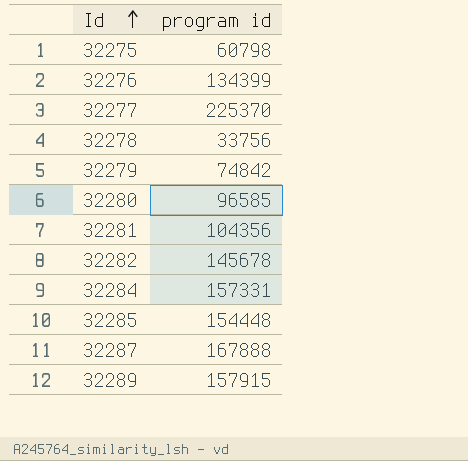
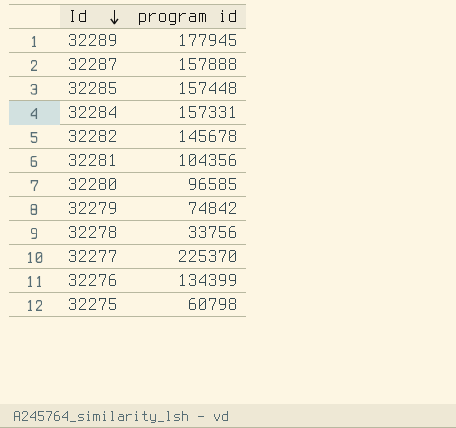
row order: Id ascending -> Id descending
32289 | program id: 157915 -> 177945
32287 | program id: 167888 -> 157888
32285 | program id: 154448 -> 157448

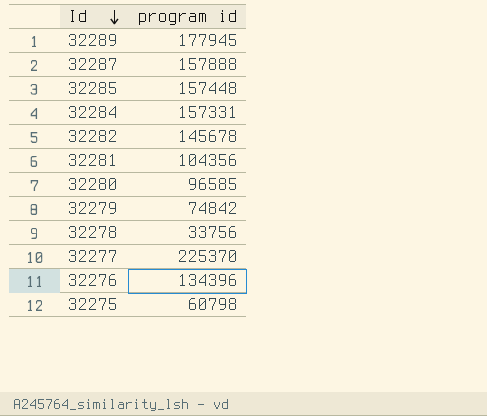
32276 | program id: 134399 -> 134396

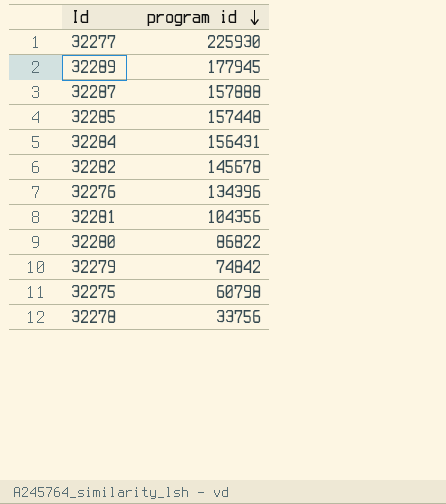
row order: Id descending -> program id descending
32277 | program id: 225370 -> 225930
32284 | program id: 157331 -> 156431
32280 | program id: 96585 -> 86822

